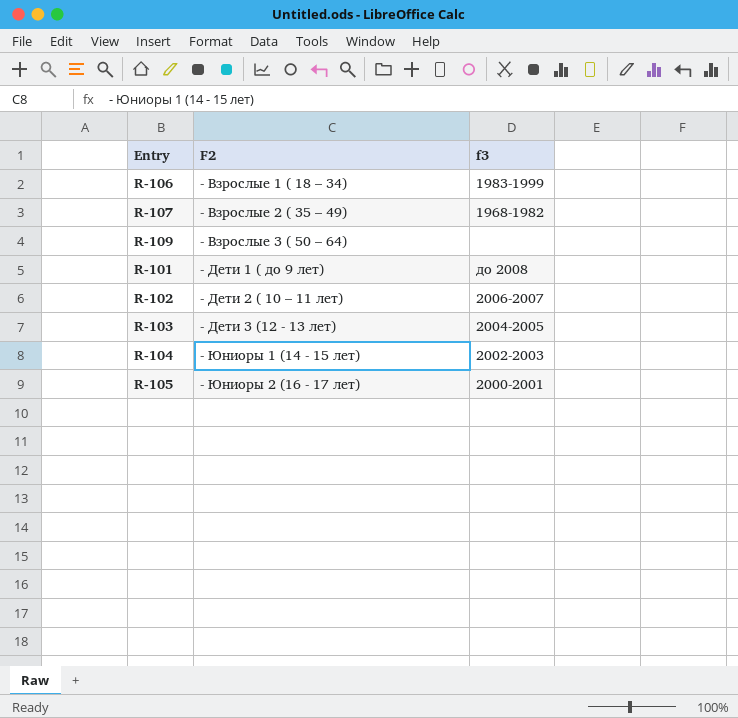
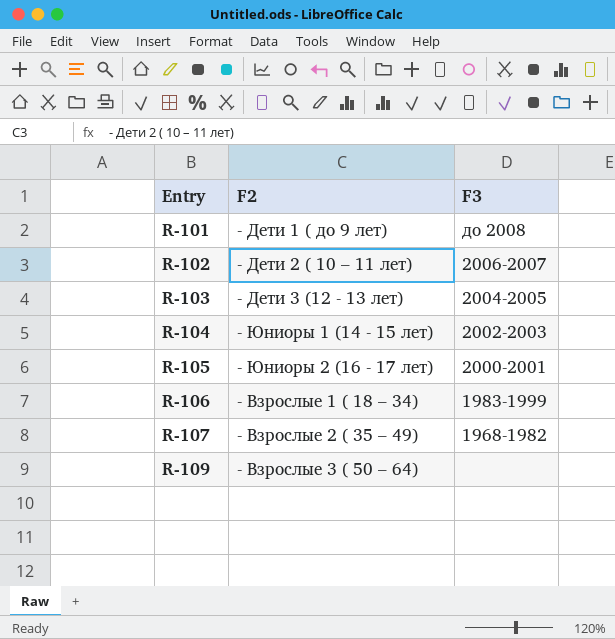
row order: F2 ascending -> Entry ascending
column name: f3 -> F3

